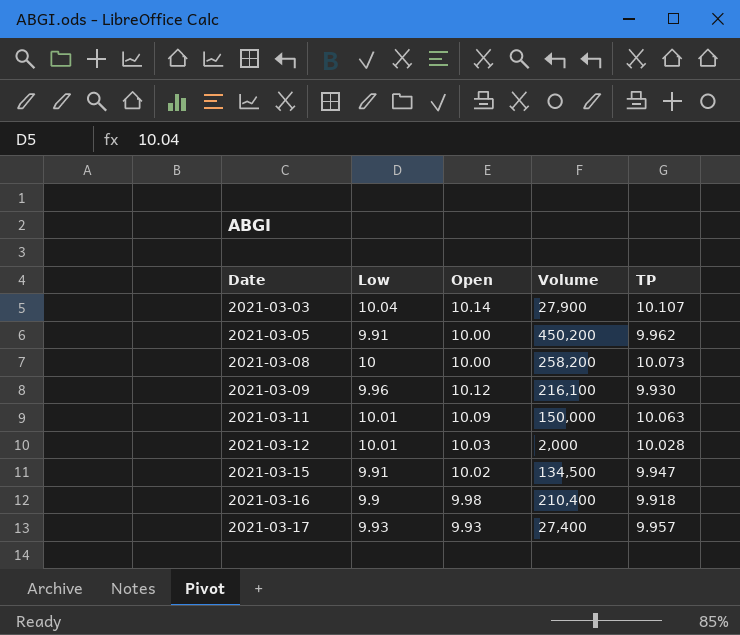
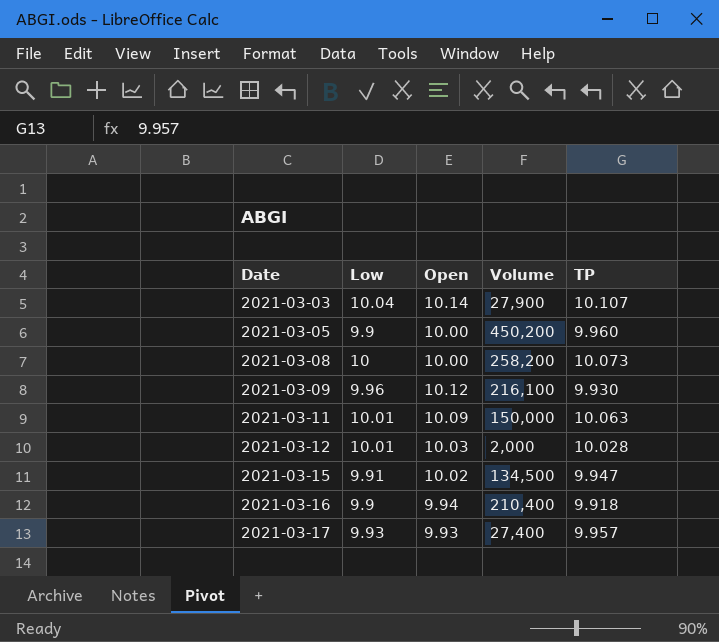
2021-03-05 | Low: 9.91 -> 9.9
2021-03-05 | TP: 9.962 -> 9.960
2021-03-16 | Open: 9.98 -> 9.94

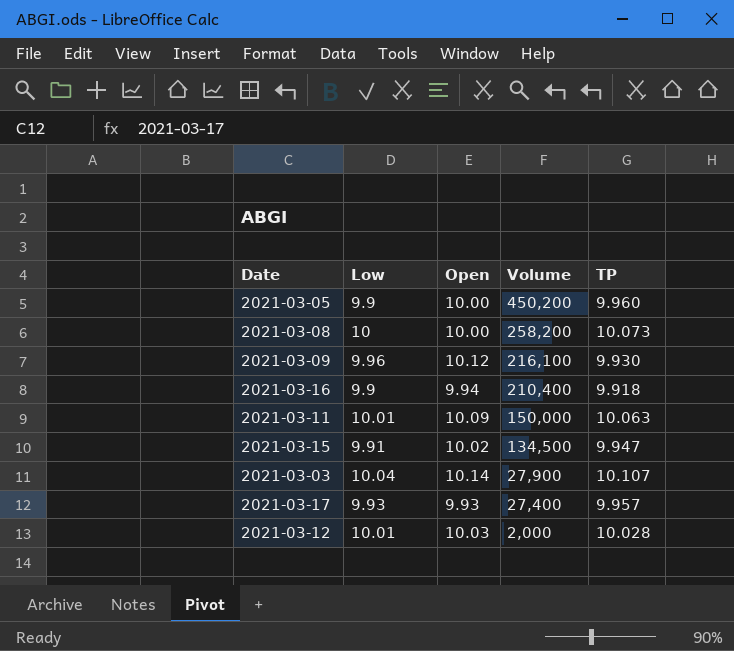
row order: Date ascending -> Volume descending

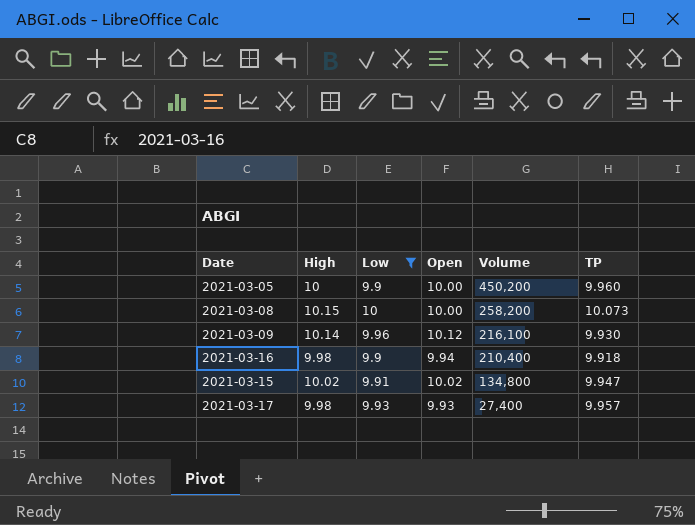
filter: none -> Low <= 10
column High | position: none -> 2
2021-03-15 | Volume: 134,500 -> 134,800

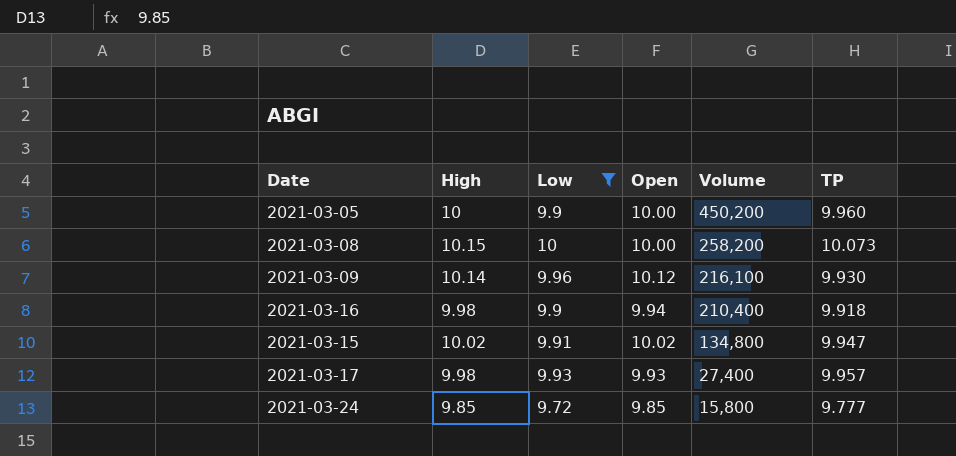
row 2021-03-24: none -> 9.85 | 9.72 | 9.85 | 15,800 | 9.777

